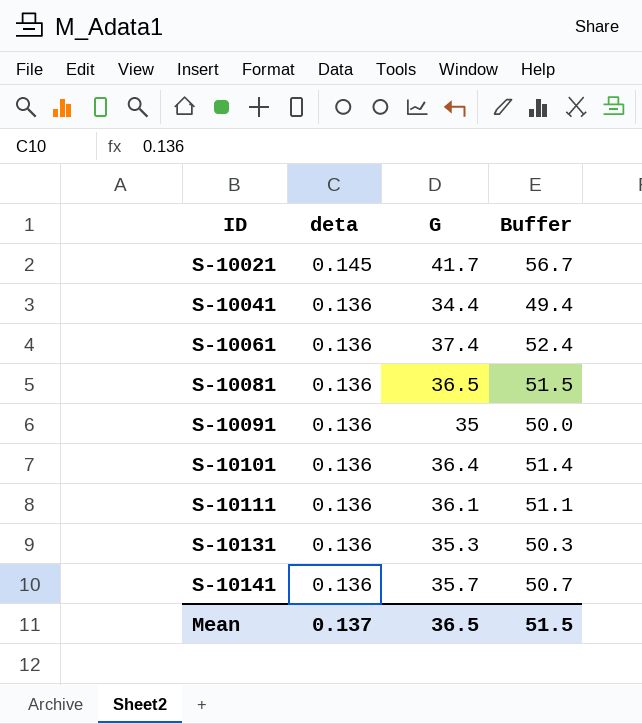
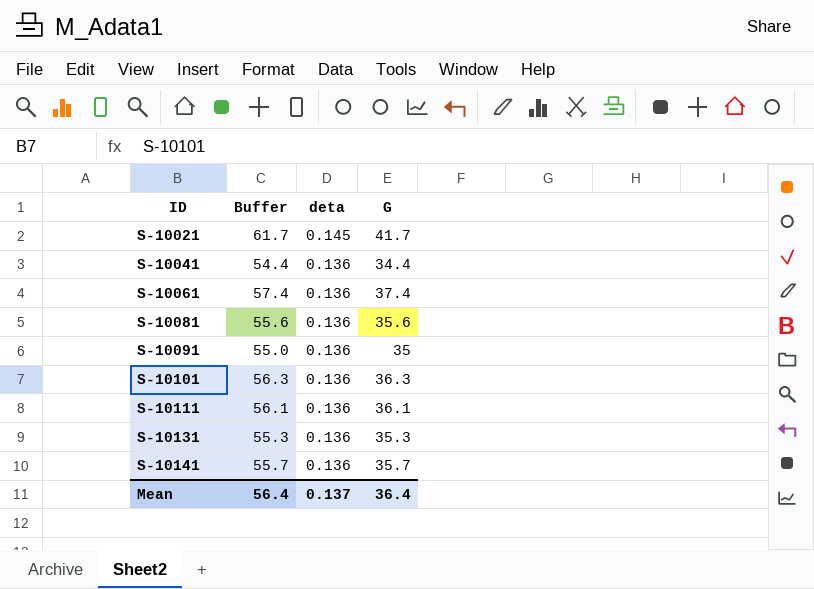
column Buffer | formula: [G] + 15 -> [G] + 20
column Buffer | position: 4 -> 2
S-10081 | G: 36.5 -> 35.6
S-10101 | G: 36.4 -> 36.3
Mean | Buffer: 51.5 -> 56.4
Mean | G: 36.5 -> 36.4

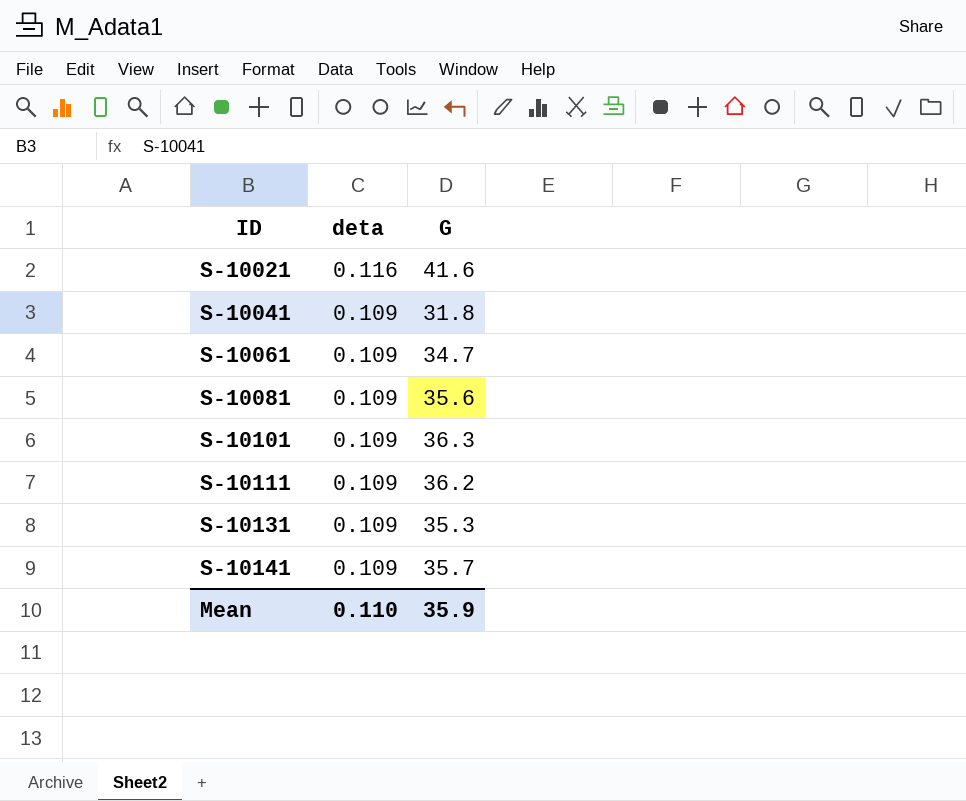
column Buffer | formula: [G] + 20 -> none
row S-10091: 55.0 | 0.136 | 35 -> none
S-10021 | deta: 0.145 -> 0.116
S-10021 | G: 41.7 -> 41.6
S-10041 | deta: 0.136 -> 0.109
S-10041 | G: 34.4 -> 31.8
S-10061 | deta: 0.136 -> 0.109
S-10061 | G: 37.4 -> 34.7
S-10081 | deta: 0.136 -> 0.109
S-10101 | deta: 0.136 -> 0.109
S-10111 | deta: 0.136 -> 0.109
S-10111 | G: 36.1 -> 36.2
S-10131 | deta: 0.136 -> 0.109
S-10141 | deta: 0.136 -> 0.109
Mean | deta: 0.137 -> 0.110
Mean | G: 36.4 -> 35.9

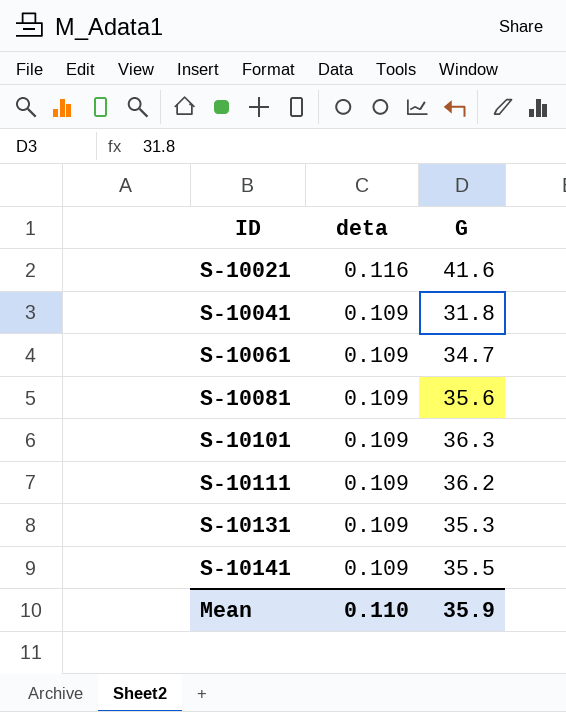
S-10141 | G: 35.7 -> 35.5

